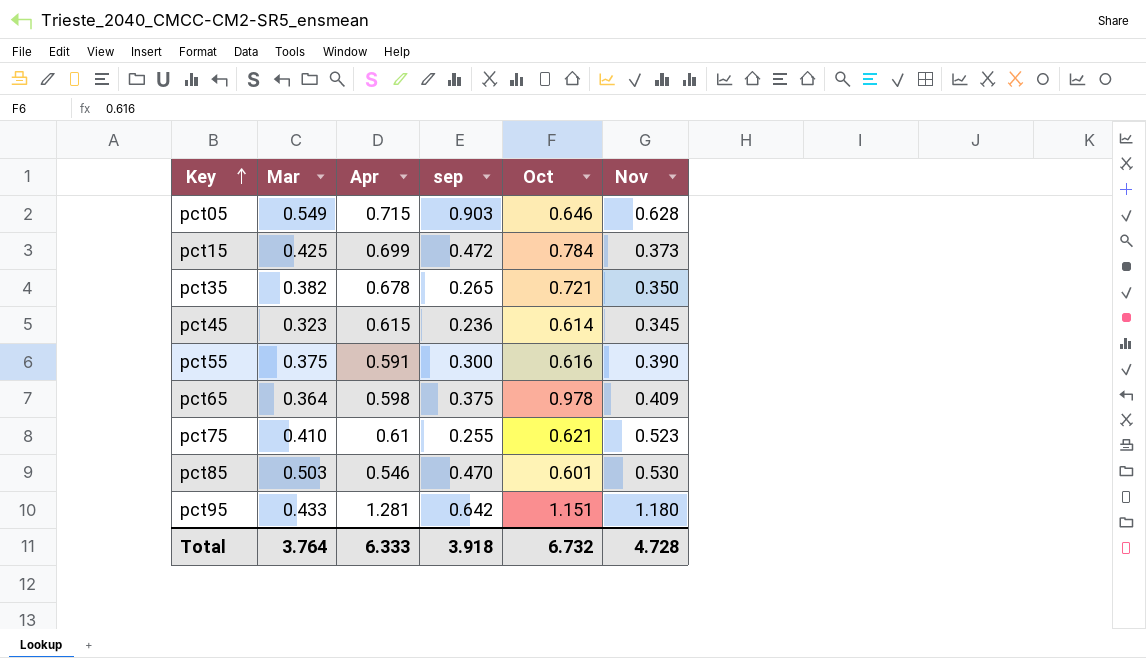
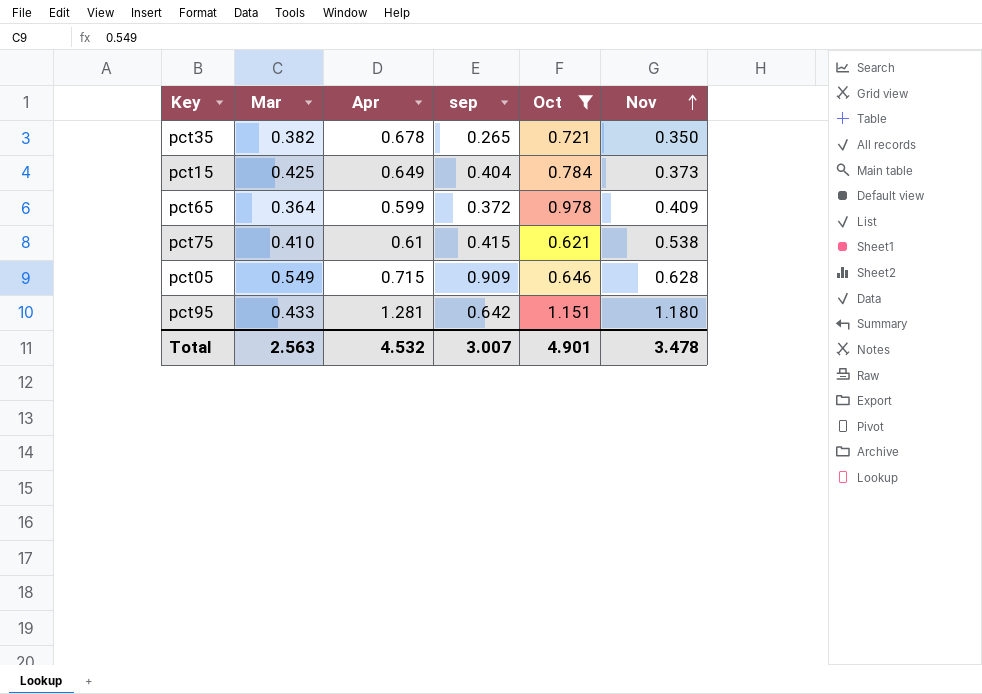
filter: none -> Oct >= 0.621
row order: Key ascending -> Nov ascending
pct15 | Apr: 0.699 -> 0.649
pct15 | sep: 0.472 -> 0.404
pct65 | Apr: 0.598 -> 0.599
pct65 | sep: 0.375 -> 0.372
pct75 | sep: 0.255 -> 0.415
pct75 | Nov: 0.523 -> 0.538
pct05 | sep: 0.903 -> 0.909
Total | Mar: 3.764 -> 2.563
Total | Apr: 6.333 -> 4.532
Total | sep: 3.918 -> 3.007
Total | Oct: 6.732 -> 4.901
Total | Nov: 4.728 -> 3.478

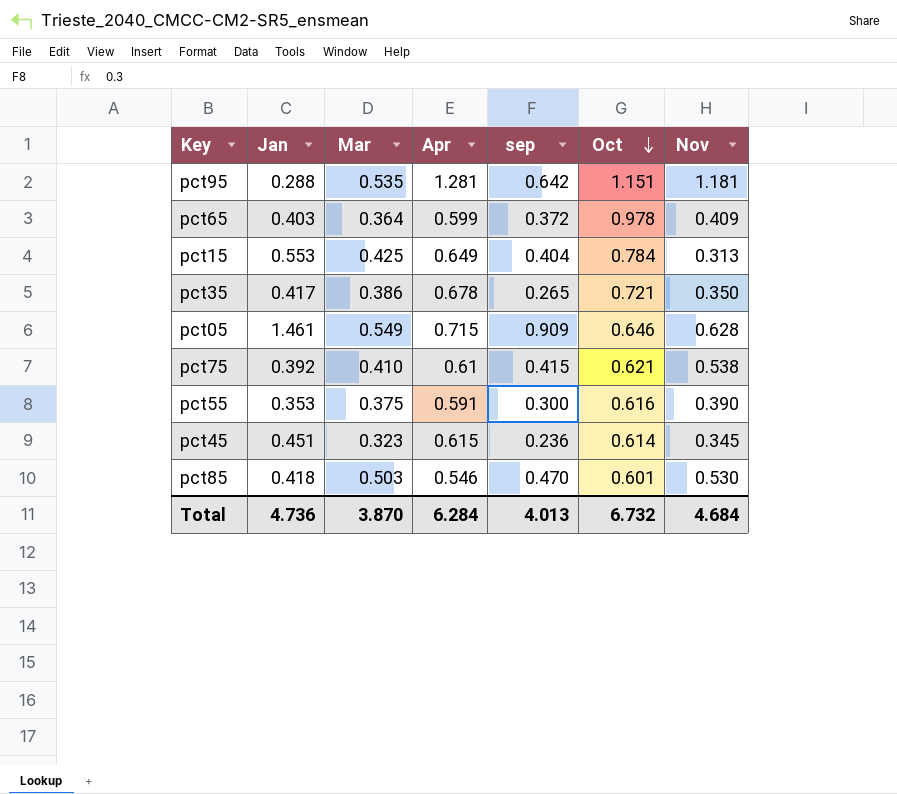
filter: Oct >= 0.621 -> none
row order: Nov ascending -> Oct descending
column Jan | position: none -> 2
pct95 | Mar: 0.433 -> 0.535
pct95 | Nov: 1.180 -> 1.181
pct15 | Nov: 0.373 -> 0.313
pct35 | Mar: 0.382 -> 0.386
Total | Mar: 2.563 -> 3.870
Total | Apr: 4.532 -> 6.284
Total | sep: 3.007 -> 4.013
Total | Oct: 4.901 -> 6.732
Total | Nov: 3.478 -> 4.684

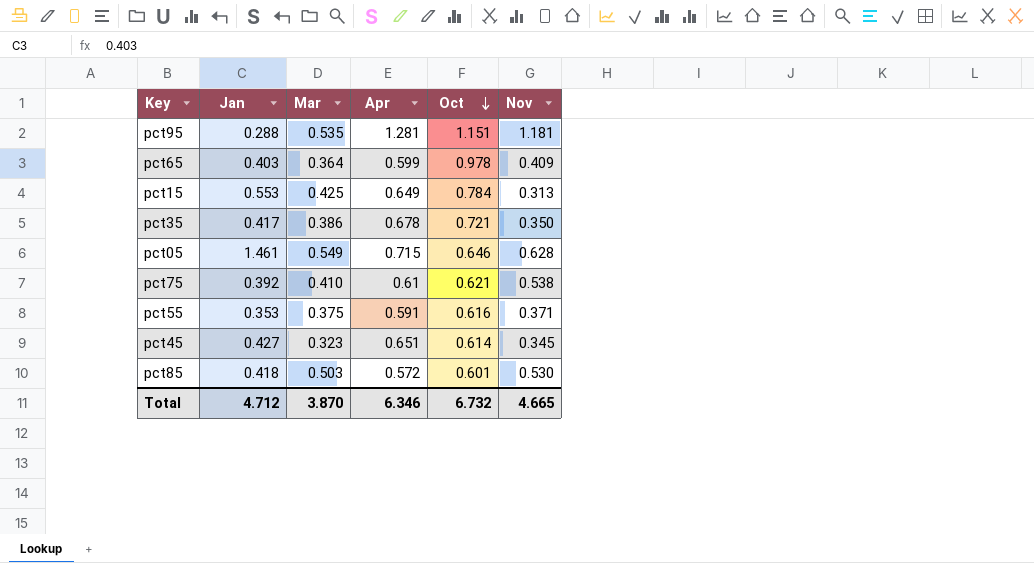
column sep | position: 5 -> none
pct55 | Nov: 0.390 -> 0.371
pct45 | Jan: 0.451 -> 0.427
pct45 | Apr: 0.615 -> 0.651
pct85 | Apr: 0.546 -> 0.572
Total | Jan: 4.736 -> 4.712
Total | Apr: 6.284 -> 6.346
Total | Nov: 4.684 -> 4.665

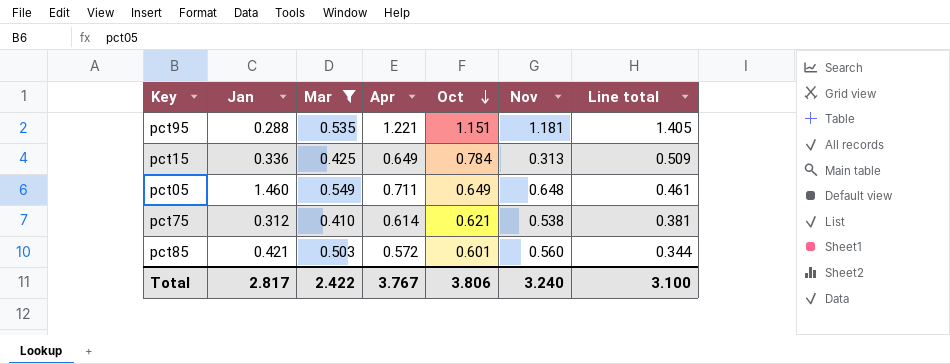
filter: none -> Mar >= 0.410
column Line total | formula: none -> [Apr] * [Oct]
pct95 | Apr: 1.281 -> 1.221
pct15 | Jan: 0.553 -> 0.336
pct05 | Jan: 1.461 -> 1.460
pct05 | Apr: 0.715 -> 0.711
pct05 | Oct: 0.646 -> 0.649
pct05 | Nov: 0.628 -> 0.648
pct75 | Jan: 0.392 -> 0.312
pct75 | Apr: 0.61 -> 0.614
pct85 | Jan: 0.418 -> 0.421
pct85 | Nov: 0.530 -> 0.560
Total | Jan: 4.712 -> 2.817
Total | Mar: 3.870 -> 2.422
Total | Apr: 6.346 -> 3.767
Total | Oct: 6.732 -> 3.806
Total | Nov: 4.665 -> 3.240

